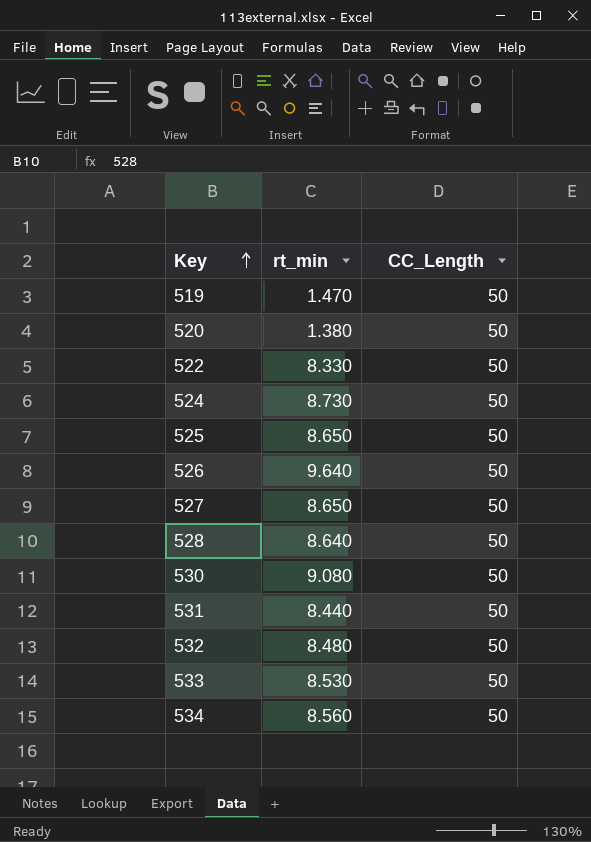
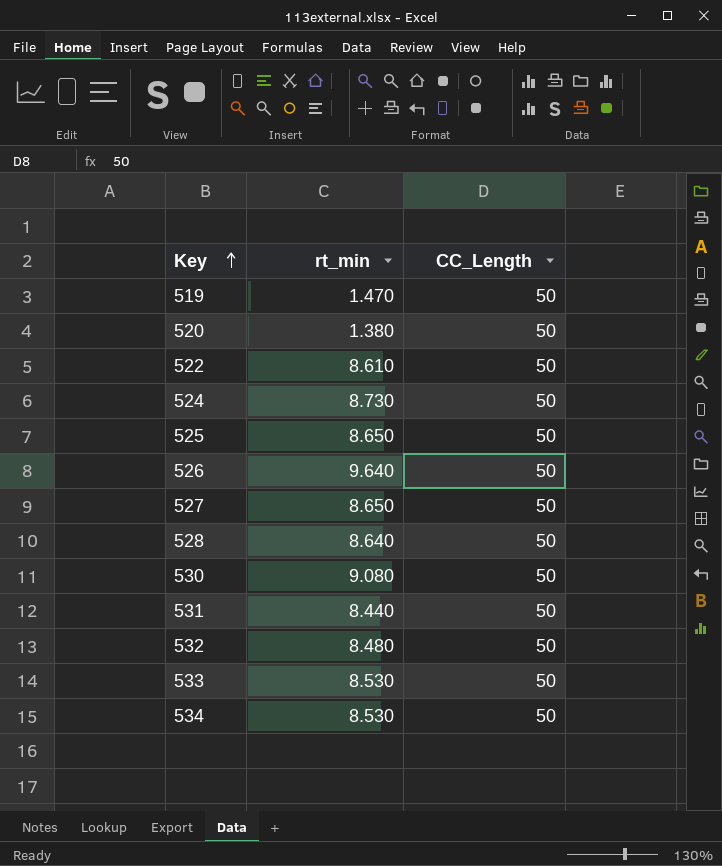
522 | rt_min: 8.330 -> 8.610
534 | rt_min: 8.560 -> 8.530

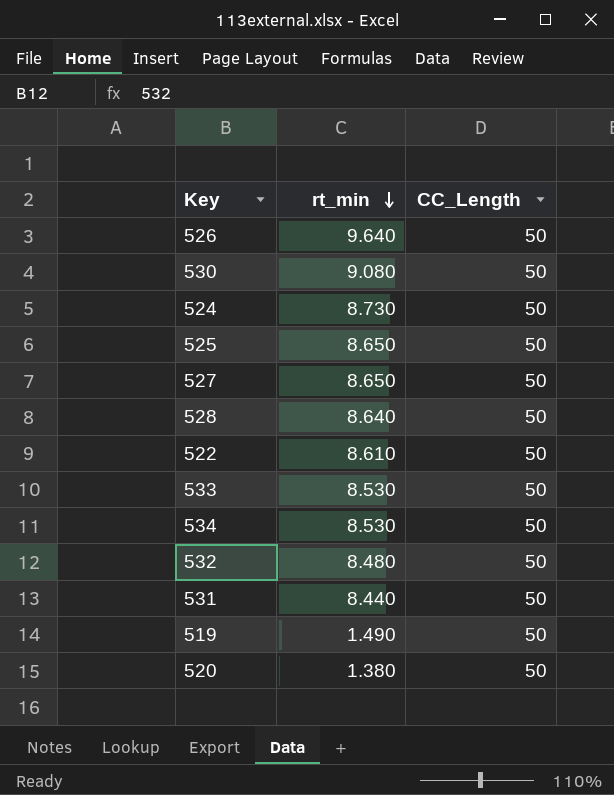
row order: Key ascending -> rt_min descending
519 | rt_min: 1.470 -> 1.490

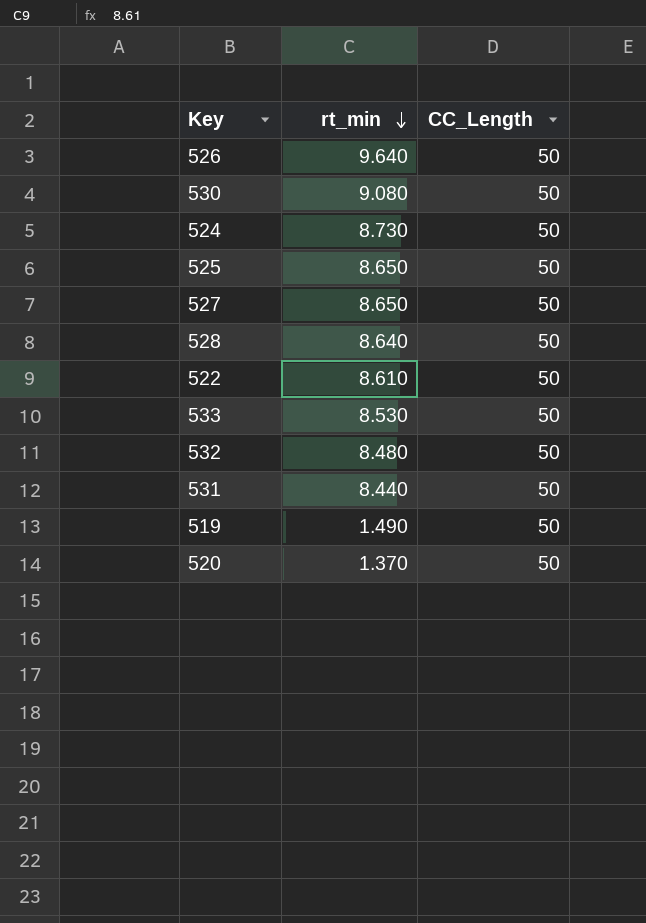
row 534: 8.530 | 50 -> none
520 | rt_min: 1.380 -> 1.370

